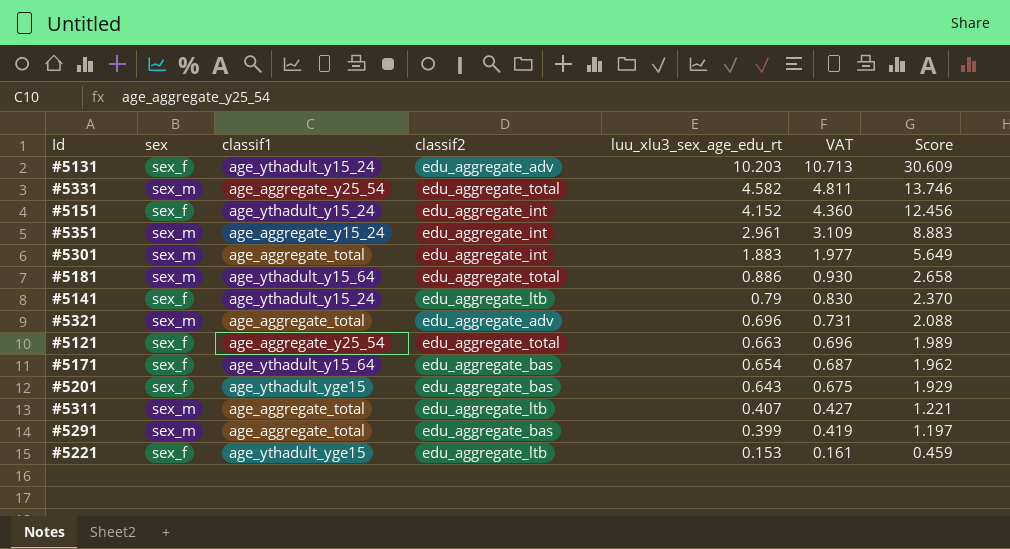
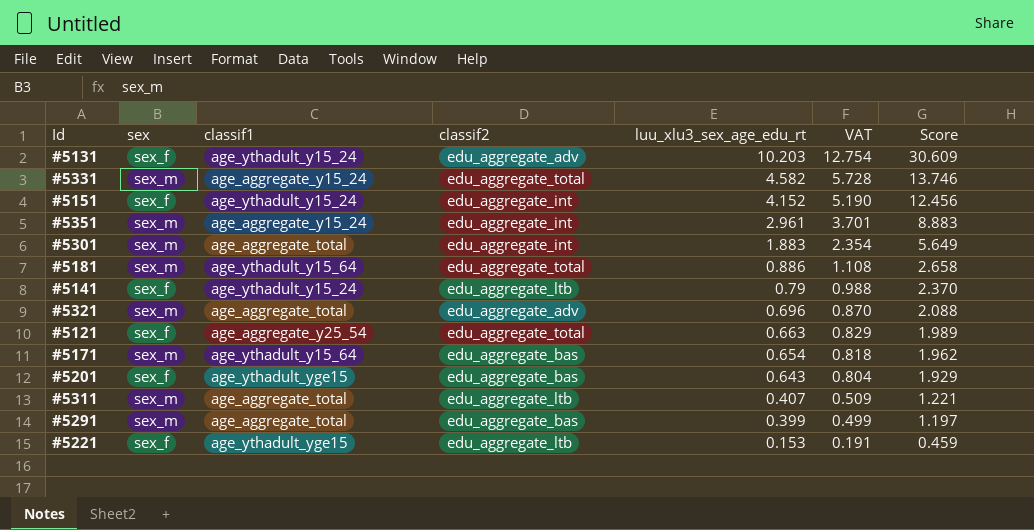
column VAT | formula: [luu_xlu3_sex_age_edu_rt] * 1.05 -> [luu_xlu3_sex_age_edu_rt] * 1.25
#5331 | classif1: age_aggregate_y25_54 -> age_aggregate_y15_24
#5171 | sex: sex_f -> sex_m

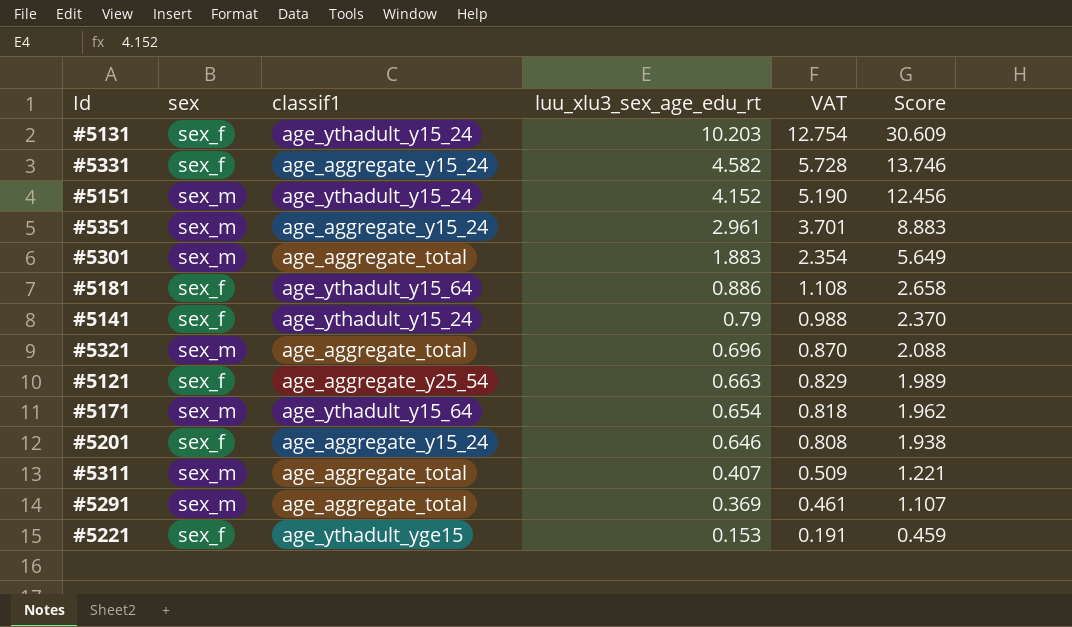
column classif2 | position: 4 -> none
#5331 | sex: sex_m -> sex_f
#5151 | sex: sex_f -> sex_m
#5181 | sex: sex_m -> sex_f
#5201 | classif1: age_ythadult_yge15 -> age_aggregate_y15_24
#5201 | luu_xlu3_sex_age_edu_rt: 0.643 -> 0.646
#5201 | VAT: 0.804 -> 0.808
#5201 | Score: 1.929 -> 1.938
#5291 | luu_xlu3_sex_age_edu_rt: 0.399 -> 0.369
#5291 | VAT: 0.499 -> 0.461
#5291 | Score: 1.197 -> 1.107

